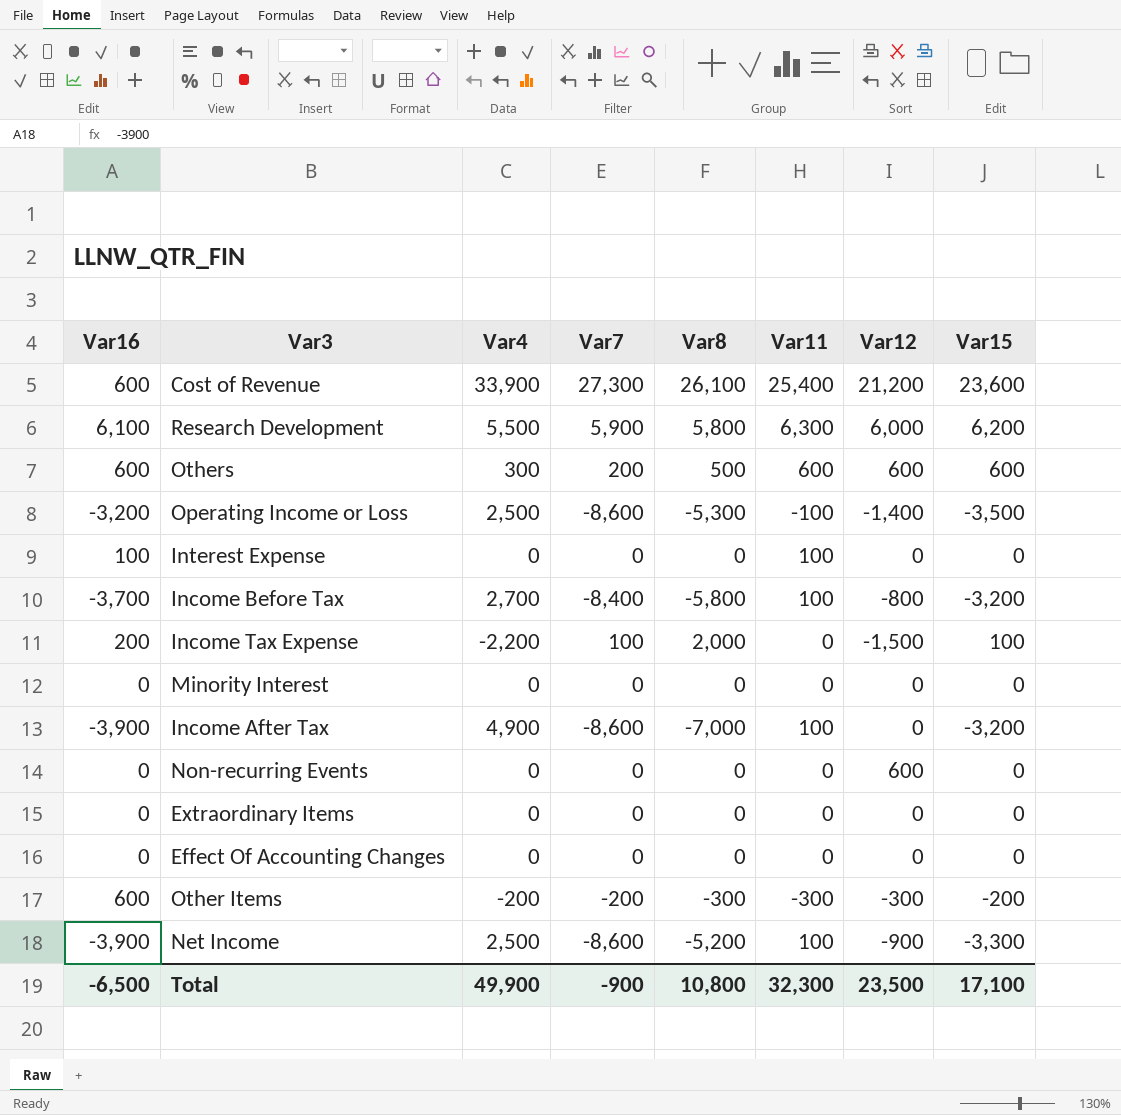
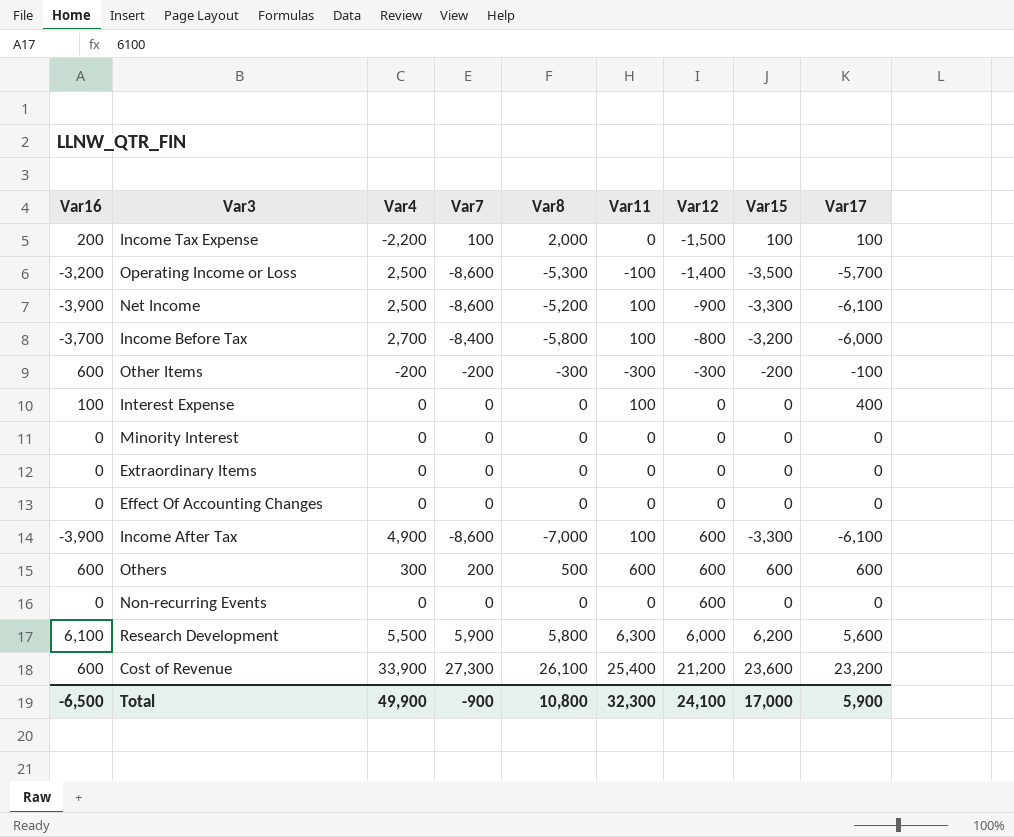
row order: none -> Var12 ascending
column Var17 | position: none -> 9
Income After Tax | Var12: 0 -> 600
Income After Tax | Var15: -3,200 -> -3,300
Total | Var12: 23,500 -> 24,100
Total | Var15: 17,100 -> 17,000

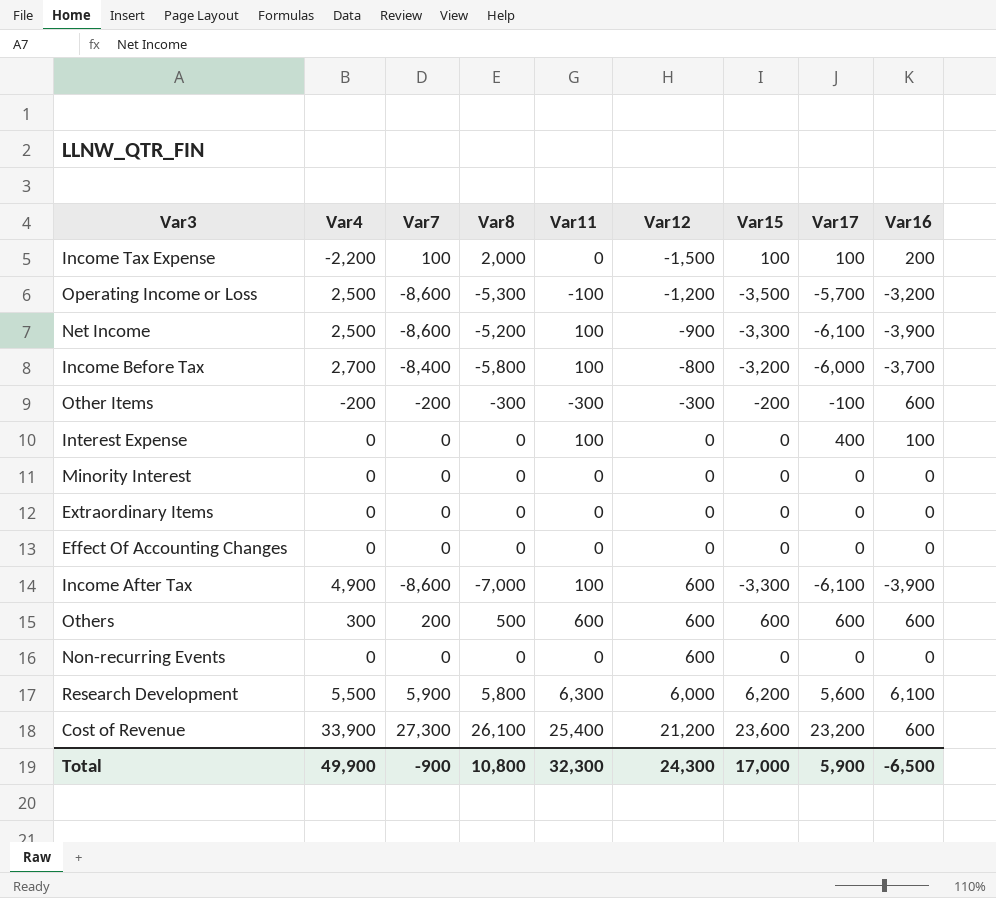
column Var16 | position: 1 -> 9
Operating Income or Loss | Var12: -1,400 -> -1,200
Total | Var12: 24,100 -> 24,300

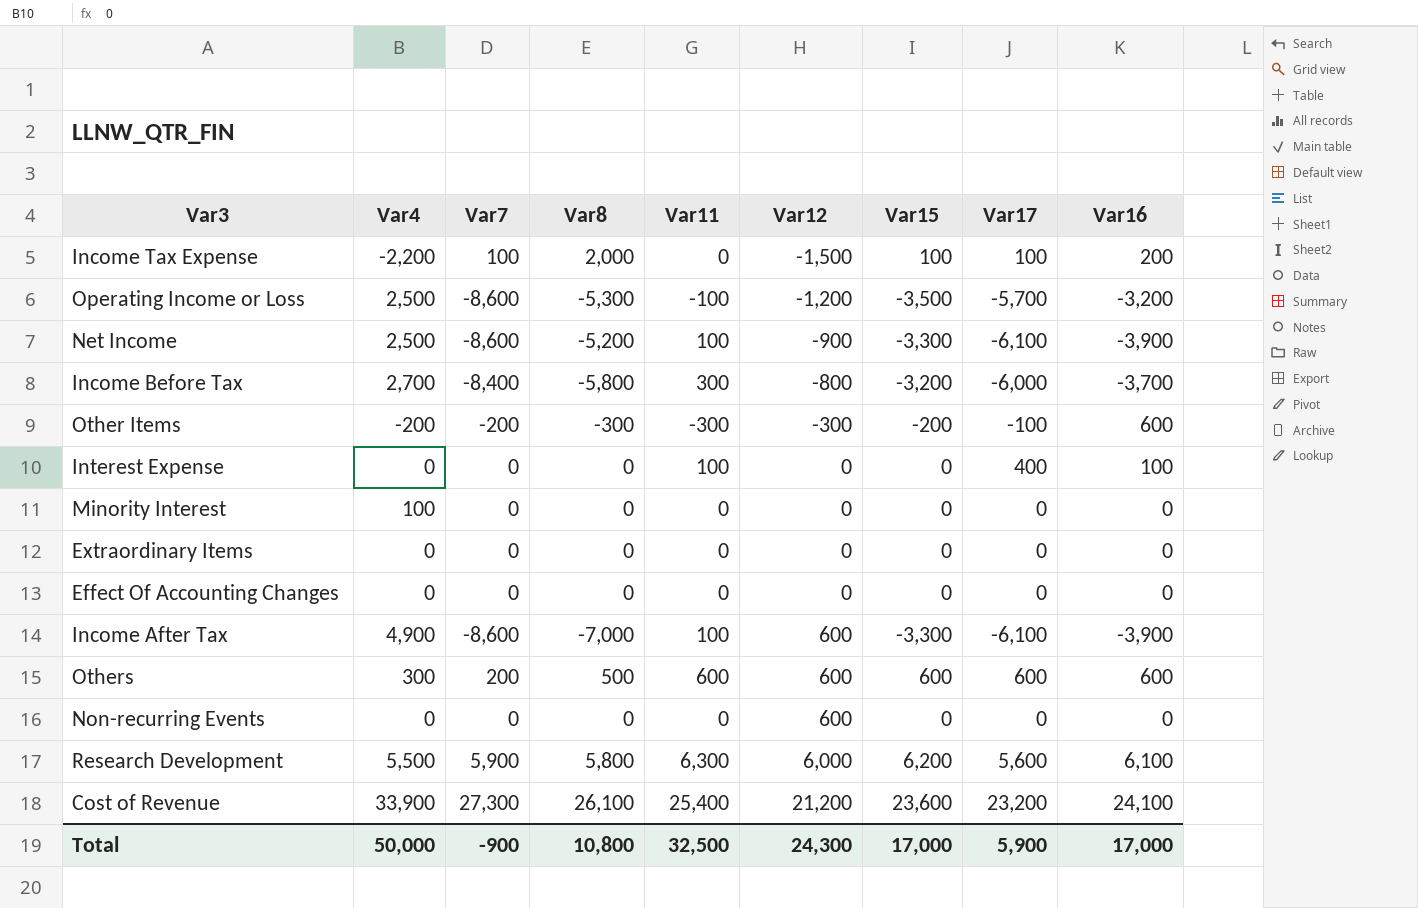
Income Before Tax | Var11: 100 -> 300
Minority Interest | Var4: 0 -> 100
Cost of Revenue | Var16: 600 -> 24,100
Total | Var4: 49,900 -> 50,000
Total | Var11: 32,300 -> 32,500
Total | Var16: -6,500 -> 17,000

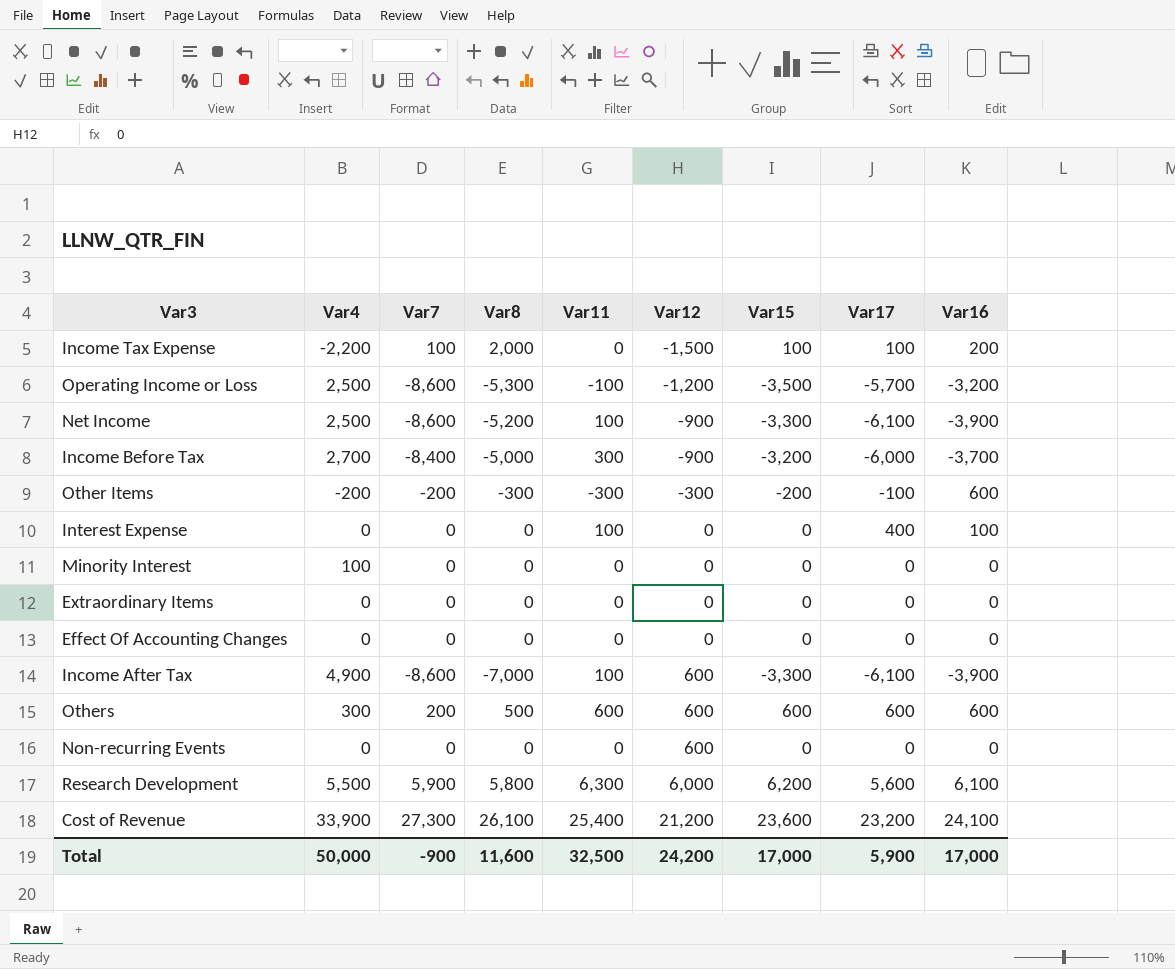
Income Before Tax | Var8: -5,800 -> -5,000
Income Before Tax | Var12: -800 -> -900
Total | Var8: 10,800 -> 11,600
Total | Var12: 24,300 -> 24,200

